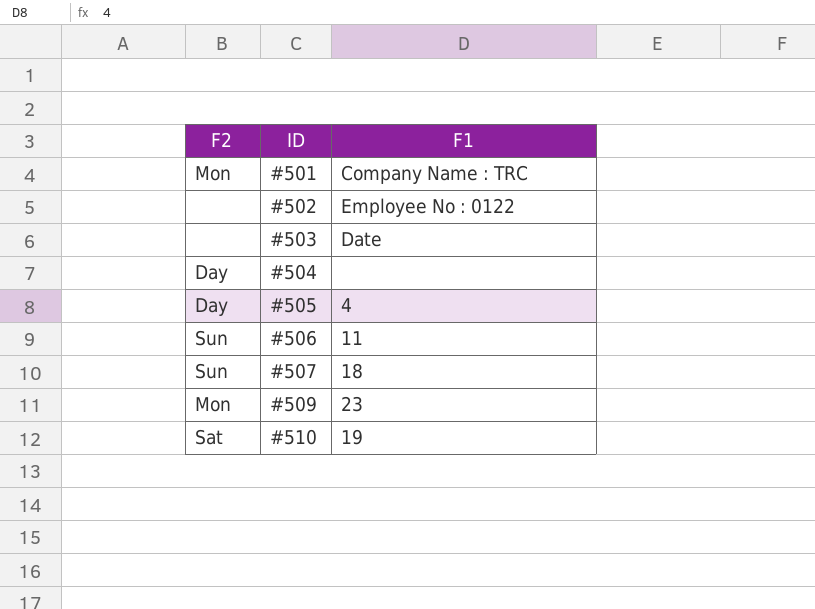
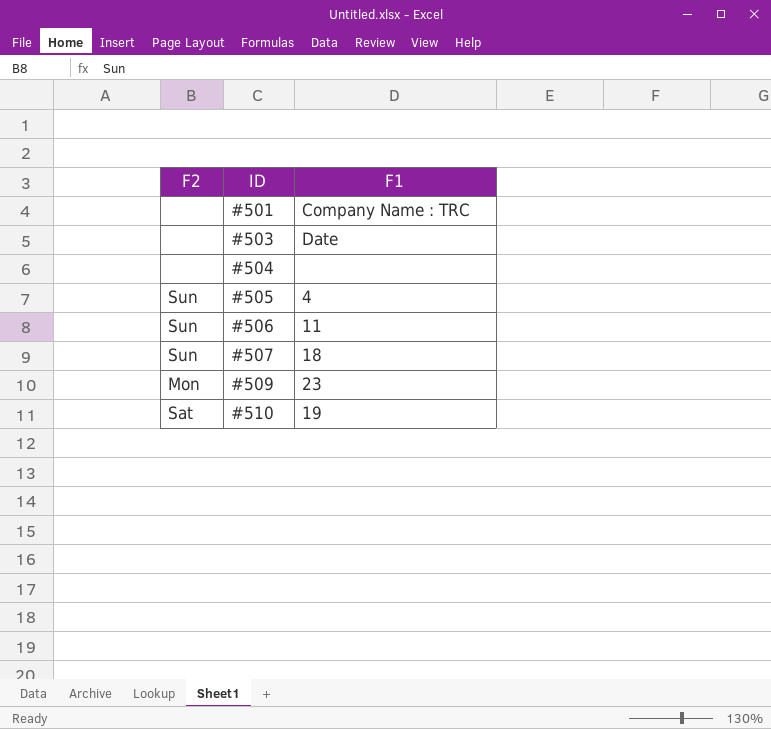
row #502: none | Employee No : 0122 -> none
#501 | F2: Mon -> none
#504 | F2: Day -> none
#505 | F2: Day -> Sun

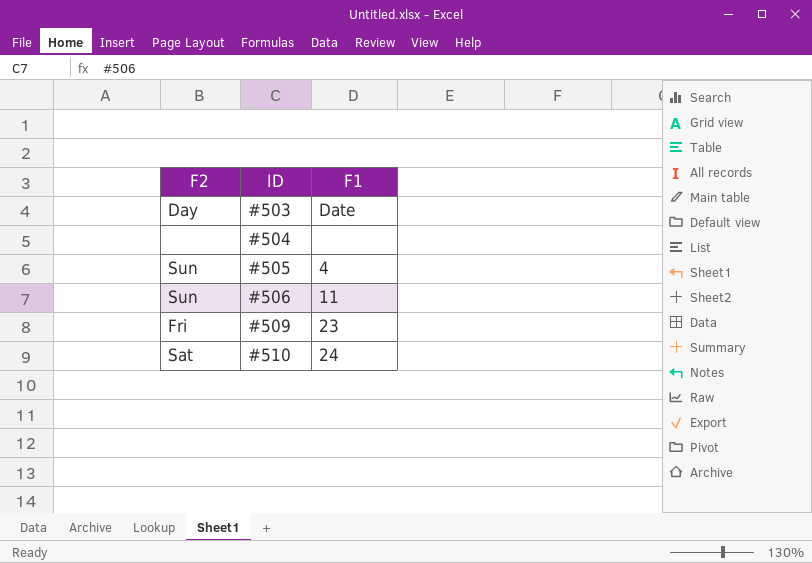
row #501: none | Company Name : TRC -> none
row #507: Sun | 18 -> none
#503 | F2: none -> Day
#509 | F2: Mon -> Fri
#510 | F1: 19 -> 24

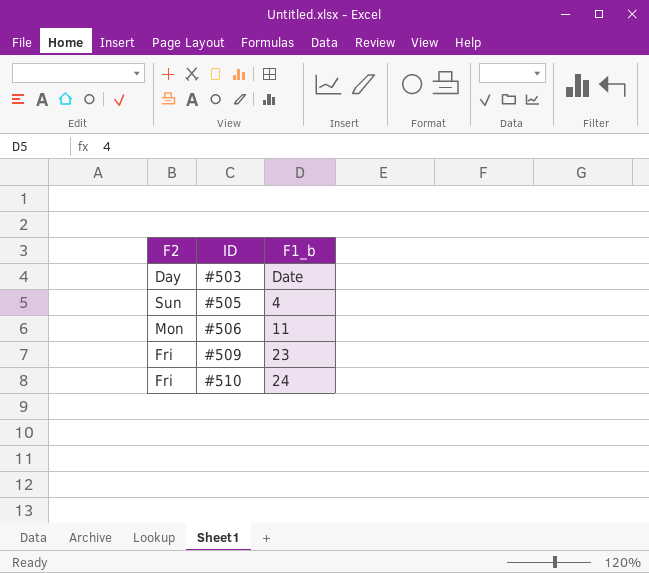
column name: F1 -> F1_b
row #504: none | none -> none
#506 | F2: Sun -> Mon
#510 | F2: Sat -> Fri

